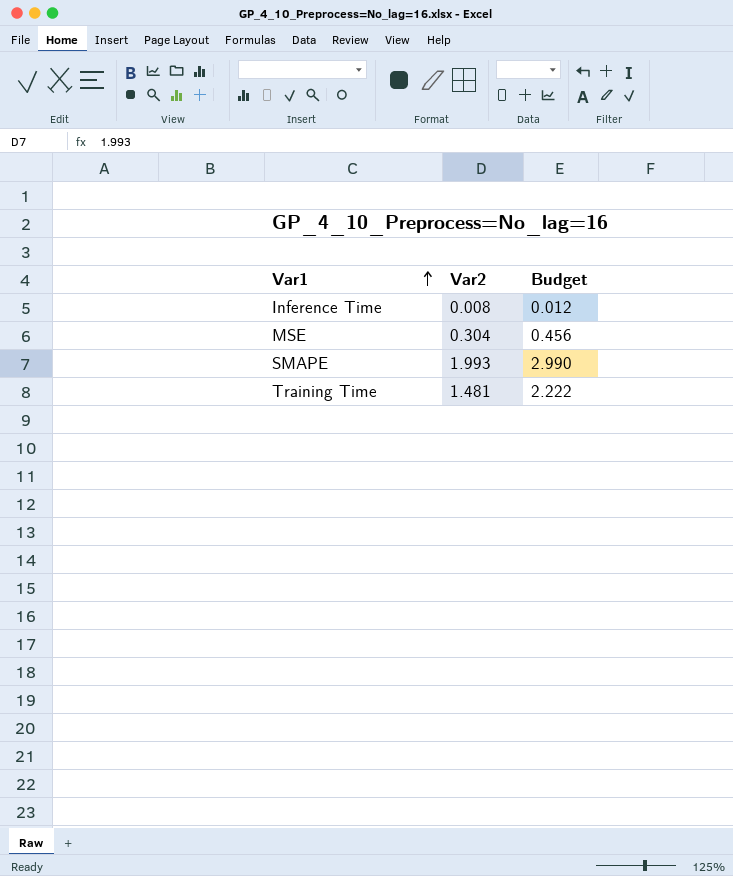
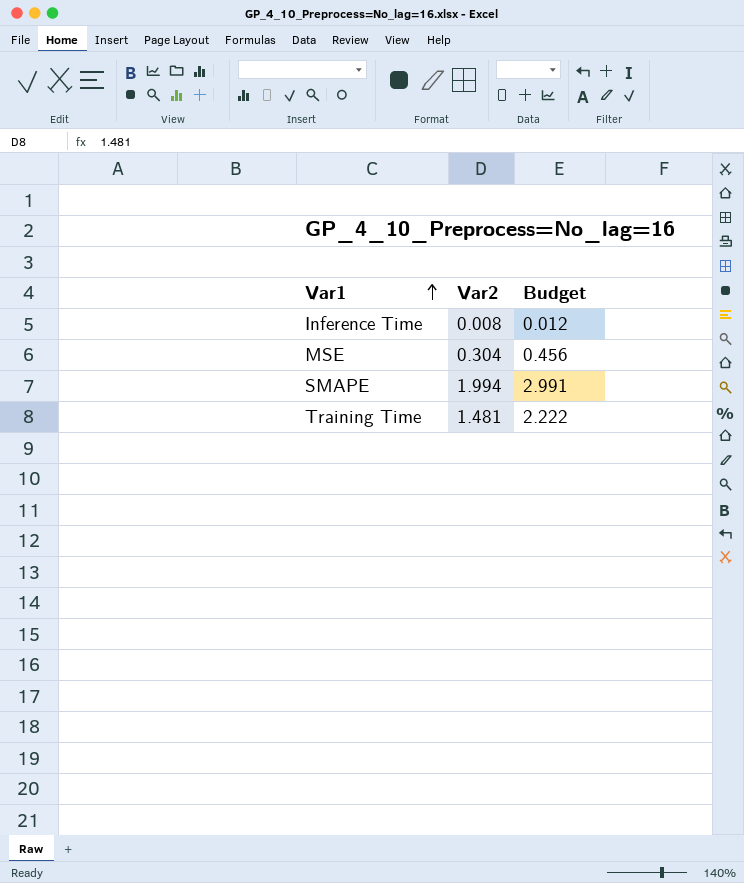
SMAPE | Var2: 1.993 -> 1.994
SMAPE | Budget: 2.990 -> 2.991

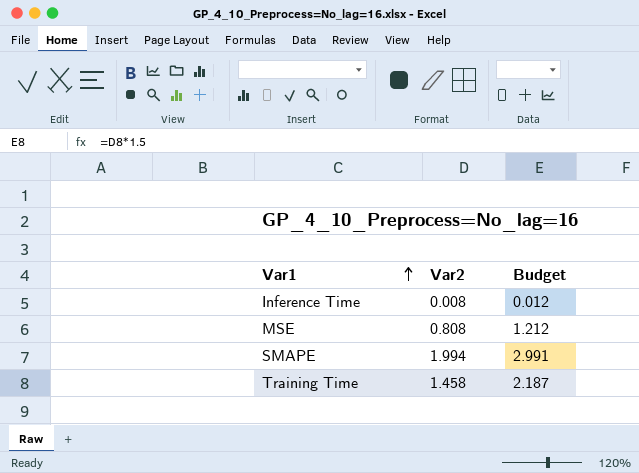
MSE | Var2: 0.304 -> 0.808
MSE | Budget: 0.456 -> 1.212
Training Time | Var2: 1.481 -> 1.458
Training Time | Budget: 2.222 -> 2.187

